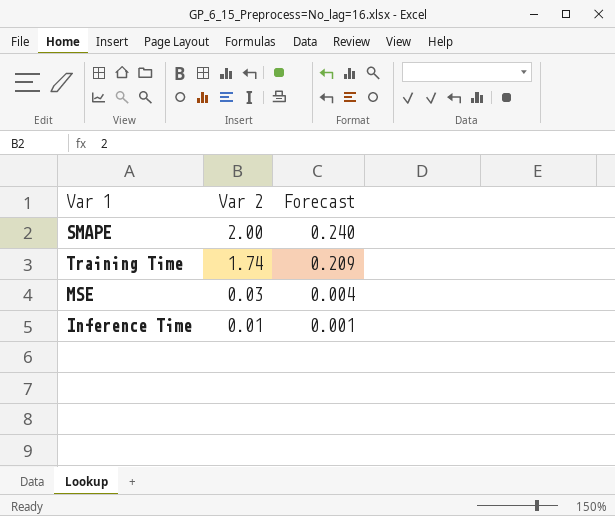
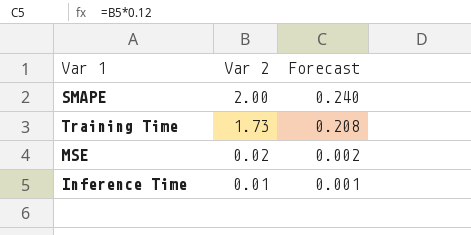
Training Time | Var 2: 1.74 -> 1.73
Training Time | Forecast: 0.209 -> 0.208
MSE | Var 2: 0.03 -> 0.02
MSE | Forecast: 0.004 -> 0.002

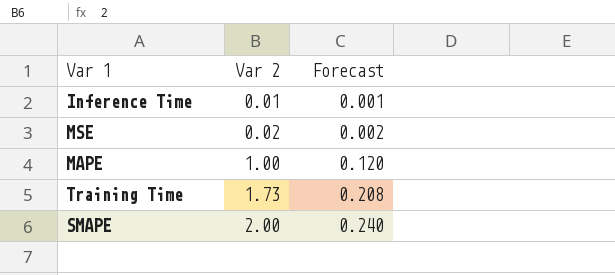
row order: Var 2 descending -> Var 2 ascending
row MAPE: none -> 1.00 | 0.120

